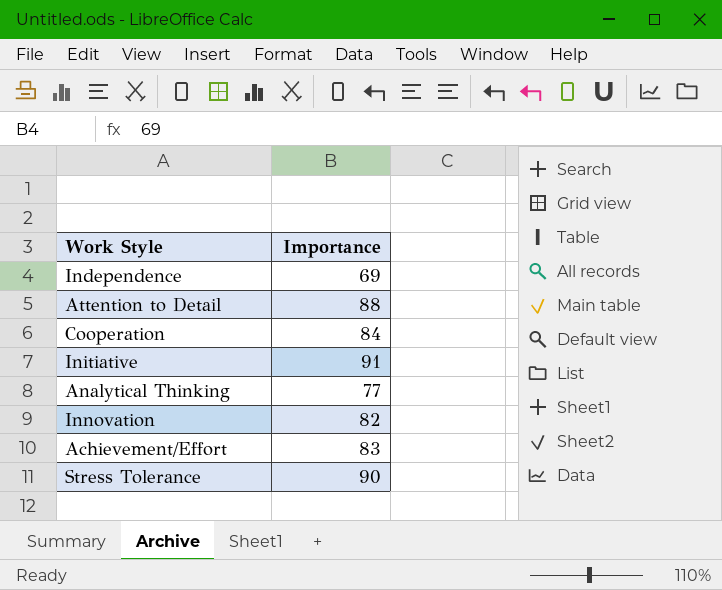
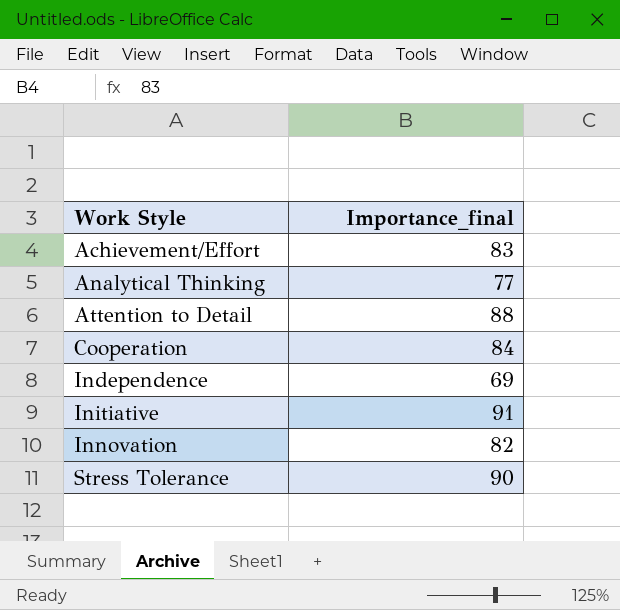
row order: none -> Work Style ascending
column name: Importance -> Importance_final

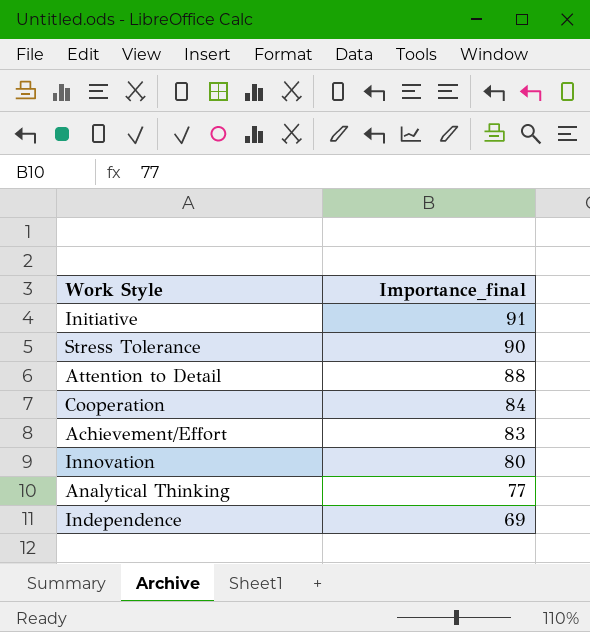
row order: Work Style ascending -> Importance_final descending
Innovation | Importance_final: 82 -> 80

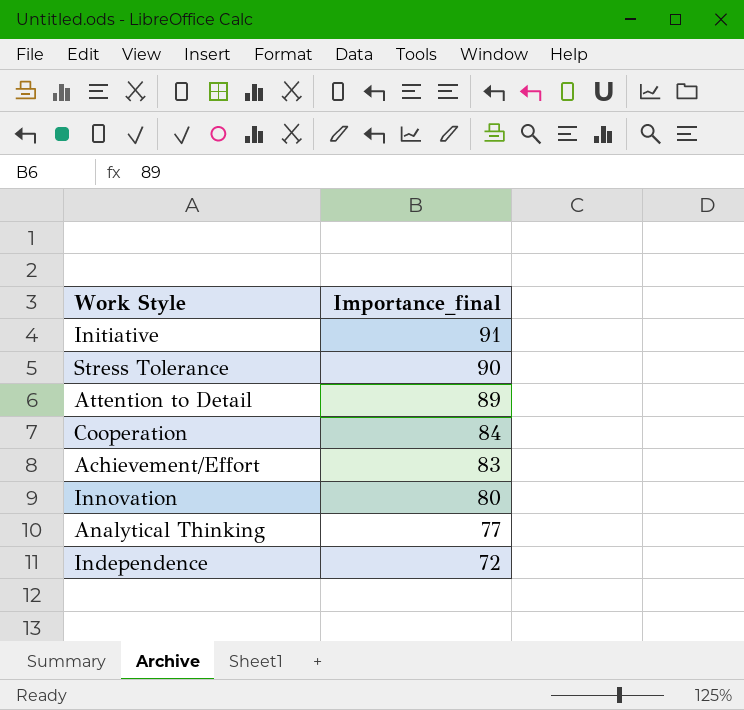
Attention to Detail | Importance_final: 88 -> 89
Independence | Importance_final: 69 -> 72

